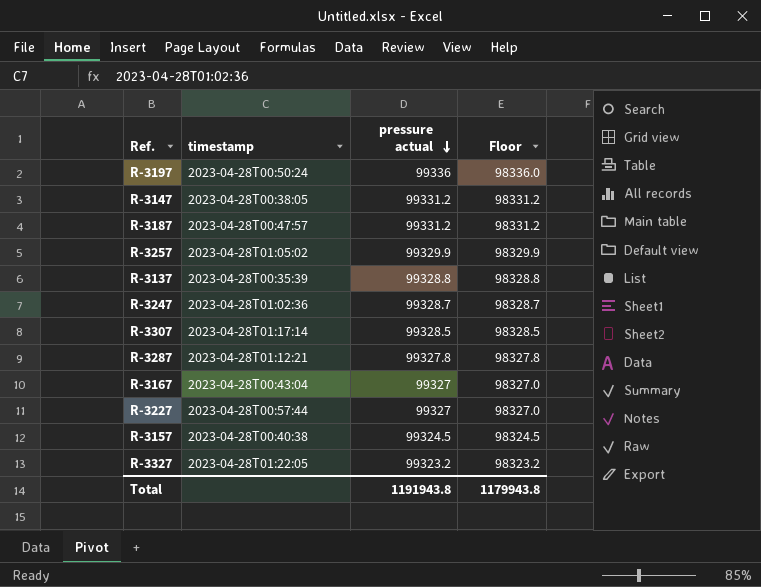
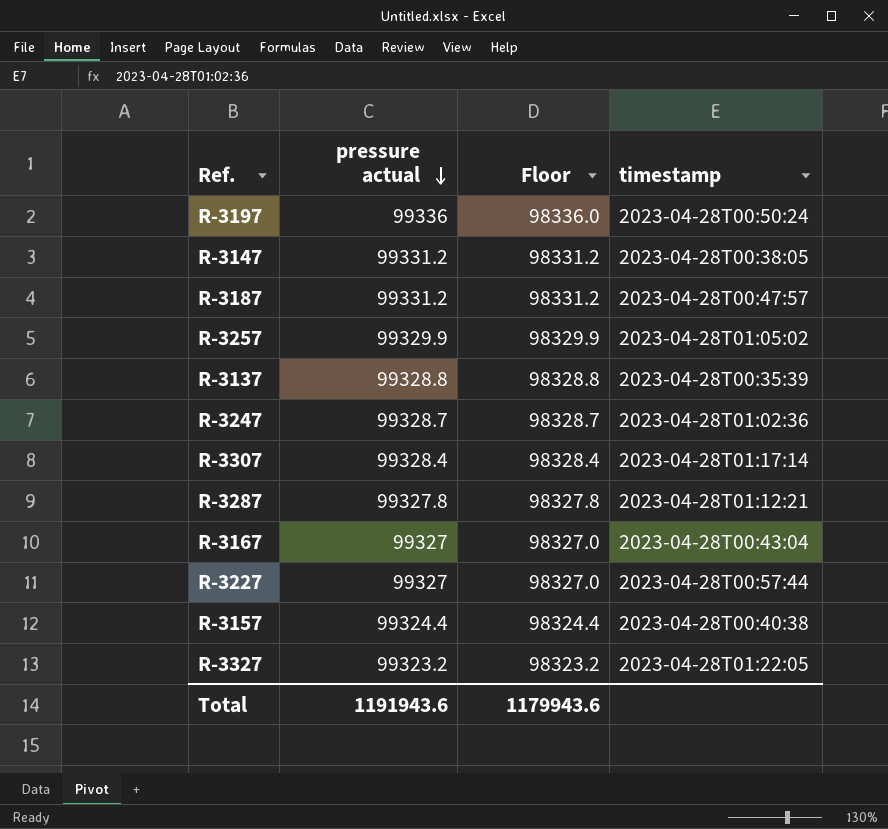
column timestamp | position: 2 -> 4
R-3307 | pressure actual: 99328.5 -> 99328.4
R-3307 | Floor: 98328.5 -> 98328.4
R-3157 | pressure actual: 99324.5 -> 99324.4
R-3157 | Floor: 98324.5 -> 98324.4
Total | pressure actual: 1191943.8 -> 1191943.6
Total | Floor: 1179943.8 -> 1179943.6

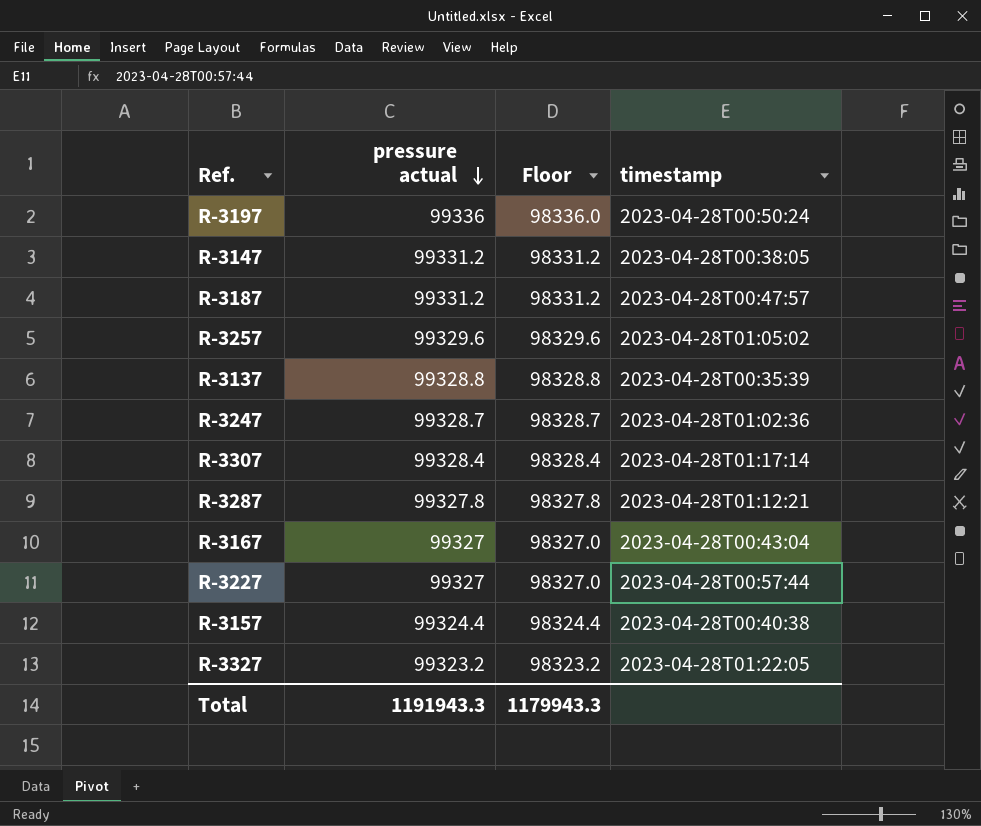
R-3257 | pressure actual: 99329.9 -> 99329.6
R-3257 | Floor: 98329.9 -> 98329.6
Total | pressure actual: 1191943.6 -> 1191943.3
Total | Floor: 1179943.6 -> 1179943.3

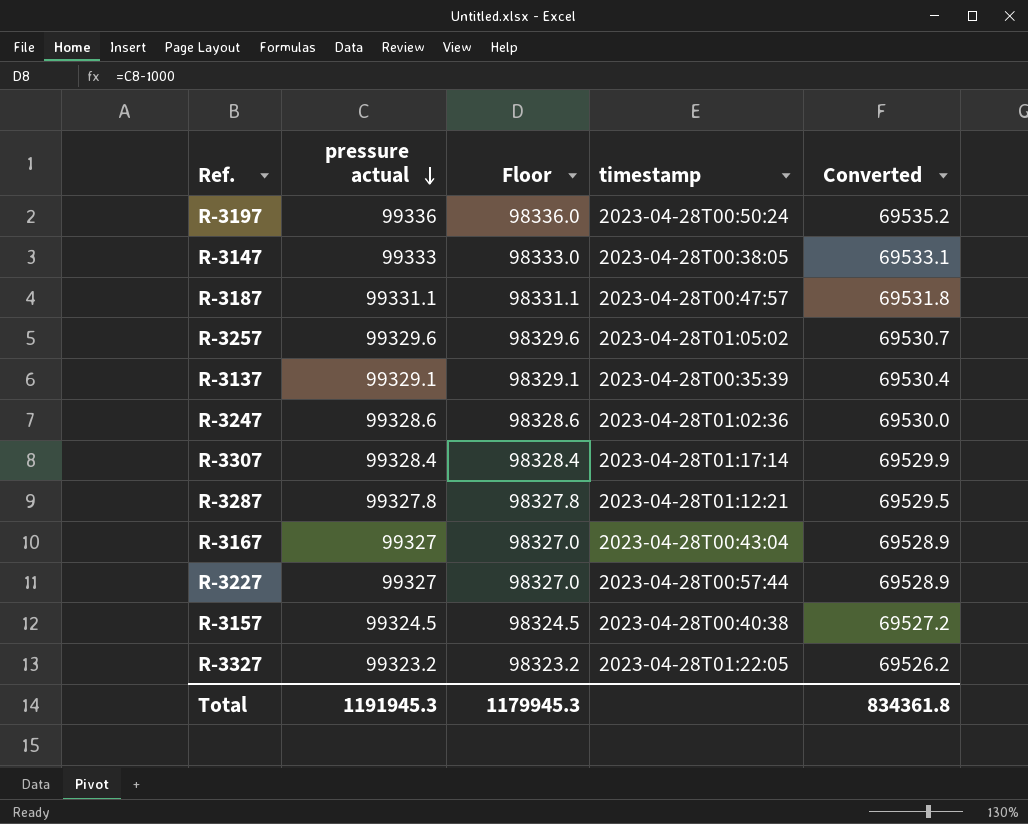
column Converted | formula: none -> [pressure actual] * 0.7
R-3147 | pressure actual: 99331.2 -> 99333
R-3147 | Floor: 98331.2 -> 98333.0
R-3187 | pressure actual: 99331.2 -> 99331.1
R-3187 | Floor: 98331.2 -> 98331.1
R-3137 | pressure actual: 99328.8 -> 99329.1
R-3137 | Floor: 98328.8 -> 98329.1
R-3247 | pressure actual: 99328.7 -> 99328.6
R-3247 | Floor: 98328.7 -> 98328.6
R-3157 | pressure actual: 99324.4 -> 99324.5
R-3157 | Floor: 98324.4 -> 98324.5
Total | pressure actual: 1191943.3 -> 1191945.3
Total | Floor: 1179943.3 -> 1179945.3

